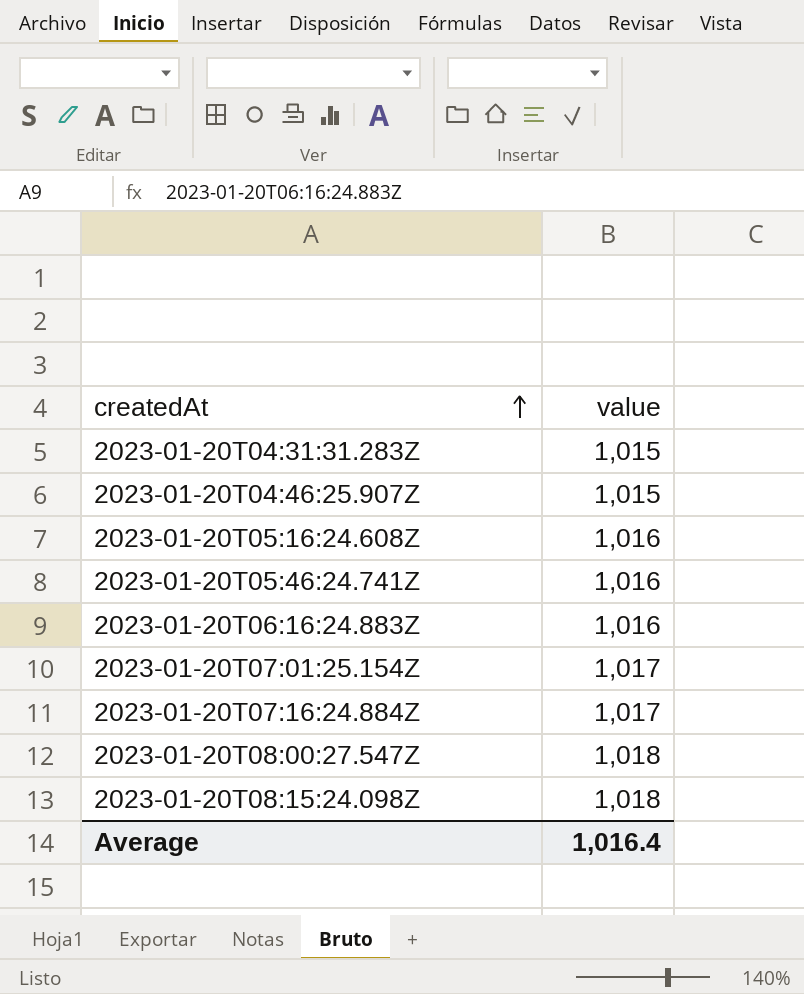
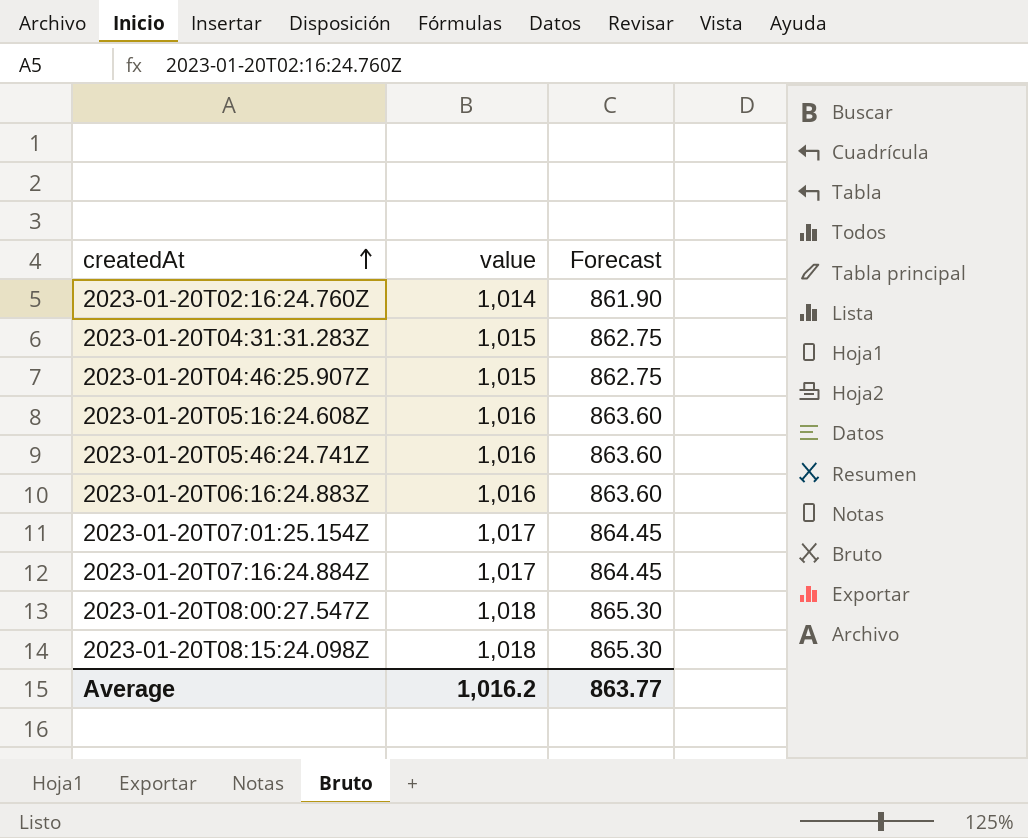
column Forecast | formula: none -> [value] * 0.85
row 2023-01-20T02:16:24.760Z: none -> 1,014 | 861.90
Average | value: 1,016.4 -> 1,016.2

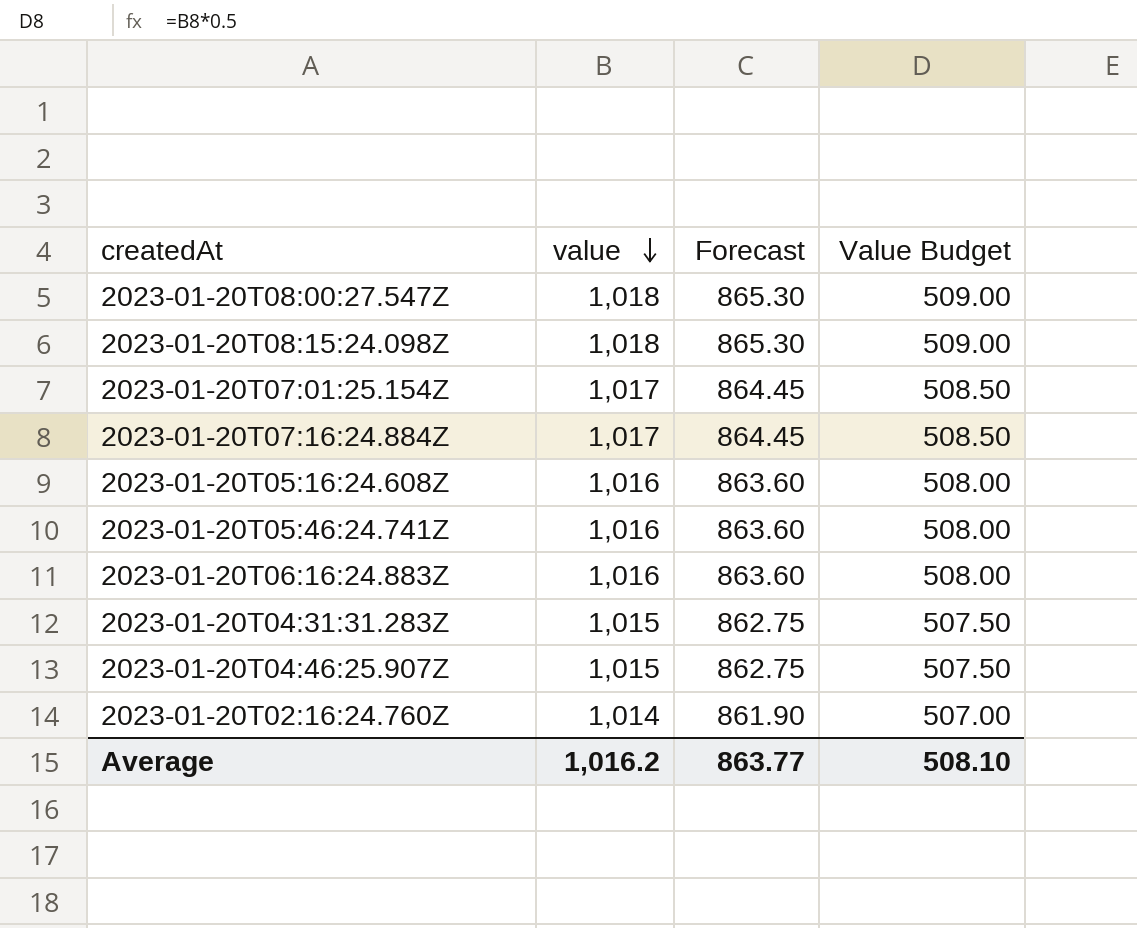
row order: createdAt ascending -> value descending
column Value Budget | formula: none -> [value] * 0.5

